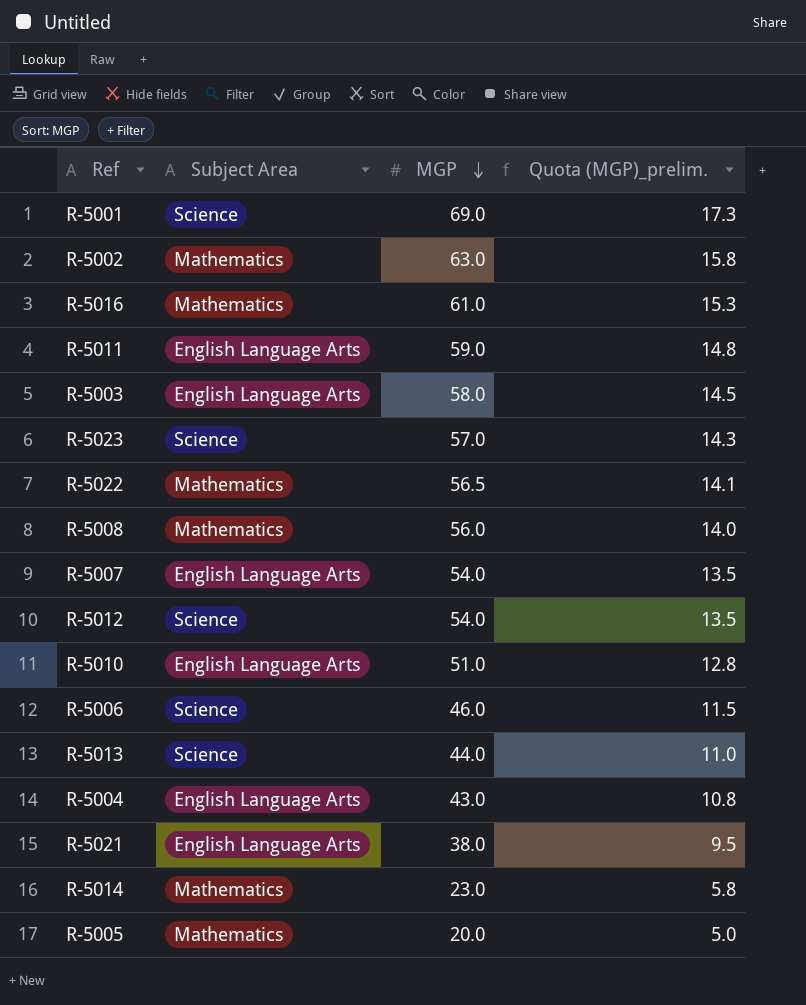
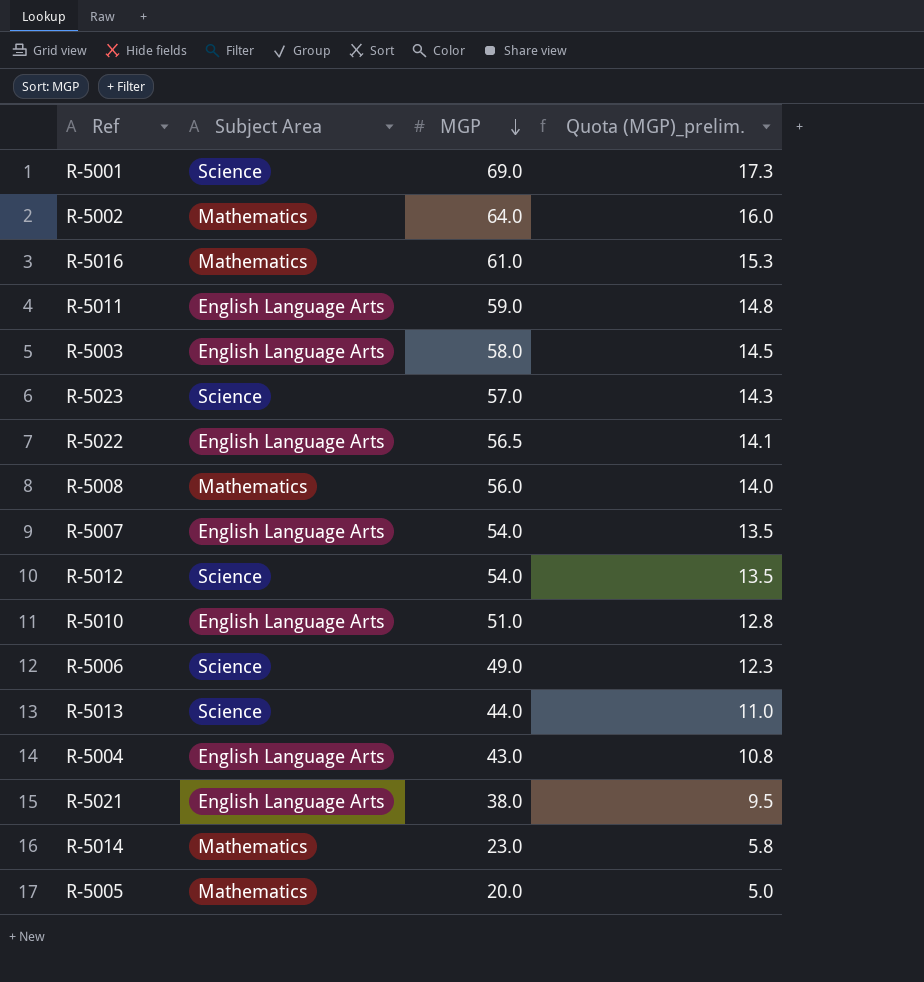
R-5002 | MGP: 63.0 -> 64.0
R-5002 | Quota (MGP)_prelim.: 15.8 -> 16.0
R-5022 | Subject Area: Mathematics -> English Language Arts
R-5006 | MGP: 46.0 -> 49.0
R-5006 | Quota (MGP)_prelim.: 11.5 -> 12.3

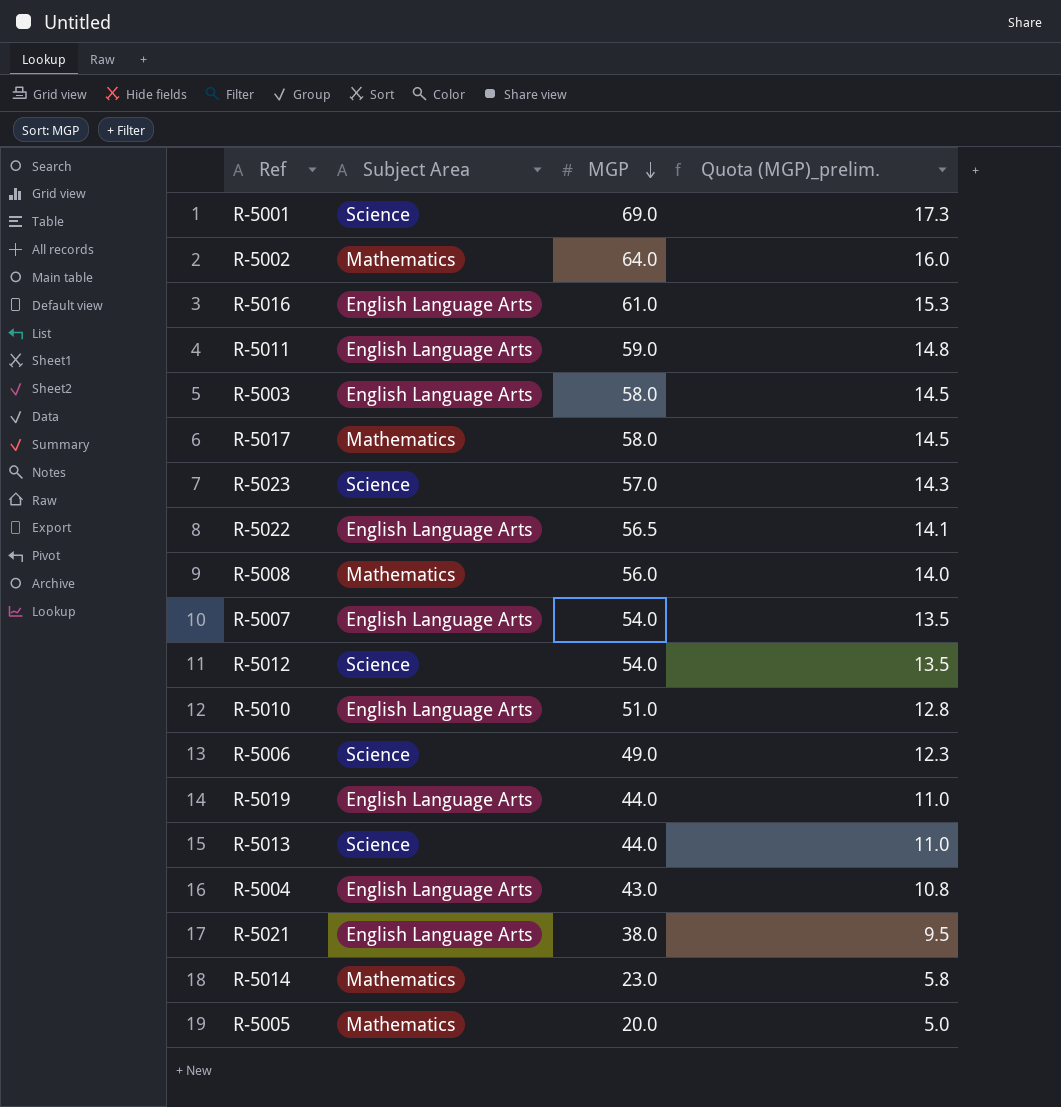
R-5016 | Subject Area: Mathematics -> English Language Arts
row R-5017: none -> Mathematics | 58.0 | 14.5
row R-5019: none -> English Language Arts | 44.0 | 11.0

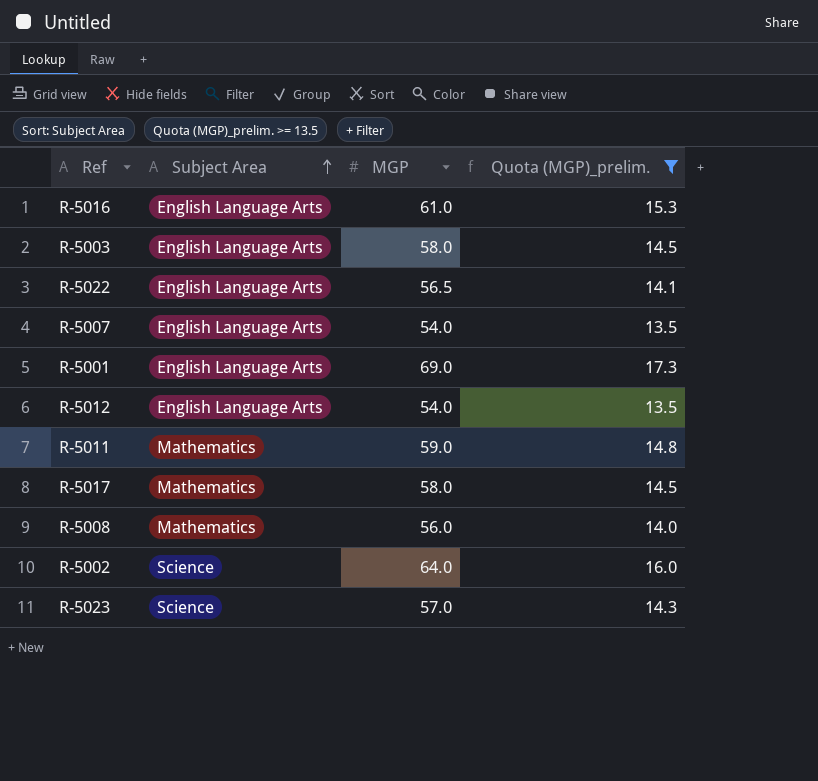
filter: none -> Quota (MGP)_prelim. >= 13.5
row order: MGP descending -> Subject Area ascending
R-5001 | Subject Area: Science -> English Language Arts
R-5012 | Subject Area: Science -> English Language Arts
R-5011 | Subject Area: English Language Arts -> Mathematics
R-5002 | Subject Area: Mathematics -> Science

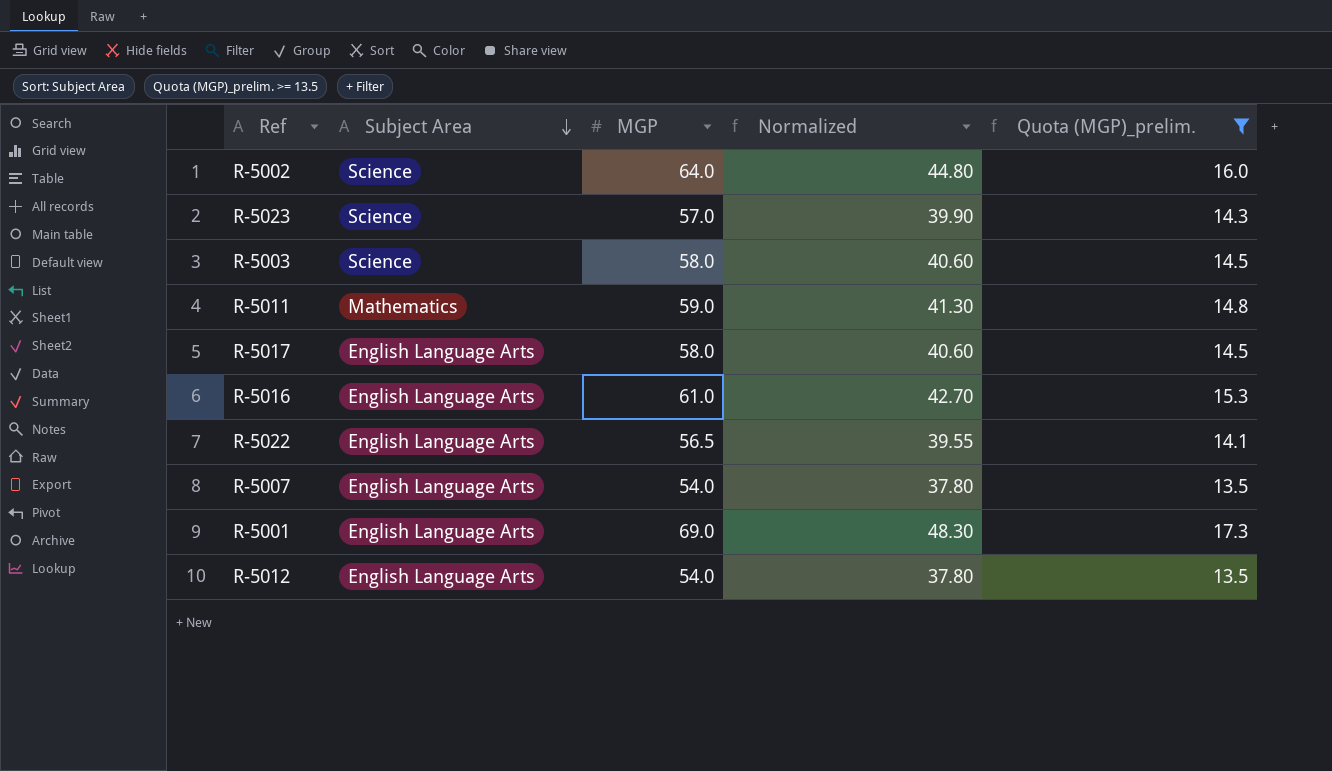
row order: Subject Area ascending -> Subject Area descending
column Normalized | formula: none -> [MGP] * 0.7
row R-5008: Mathematics | 56.0 | 14.0 -> none
R-5003 | Subject Area: English Language Arts -> Science
R-5017 | Subject Area: Mathematics -> English Language Arts

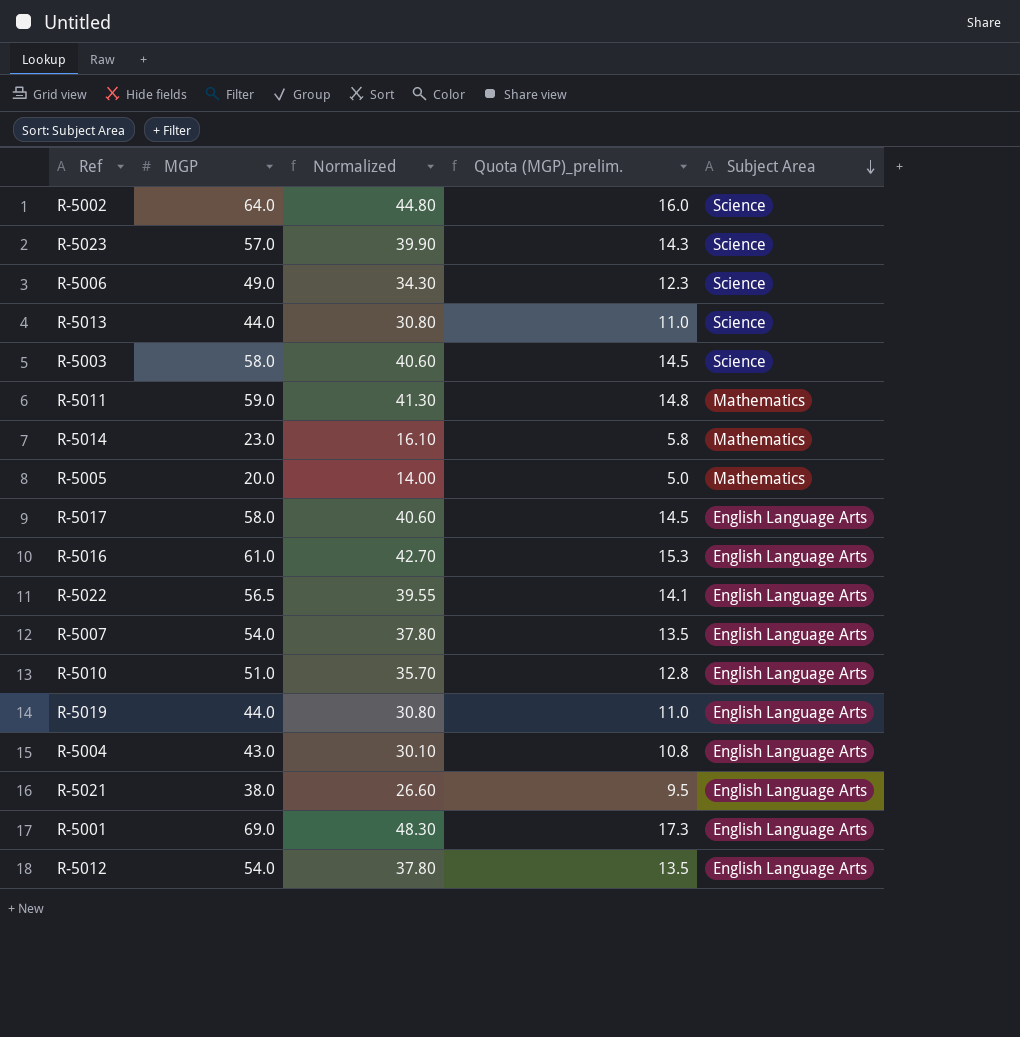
filter: Quota (MGP)_prelim. >= 13.5 -> none
column Subject Area | position: 2 -> 5

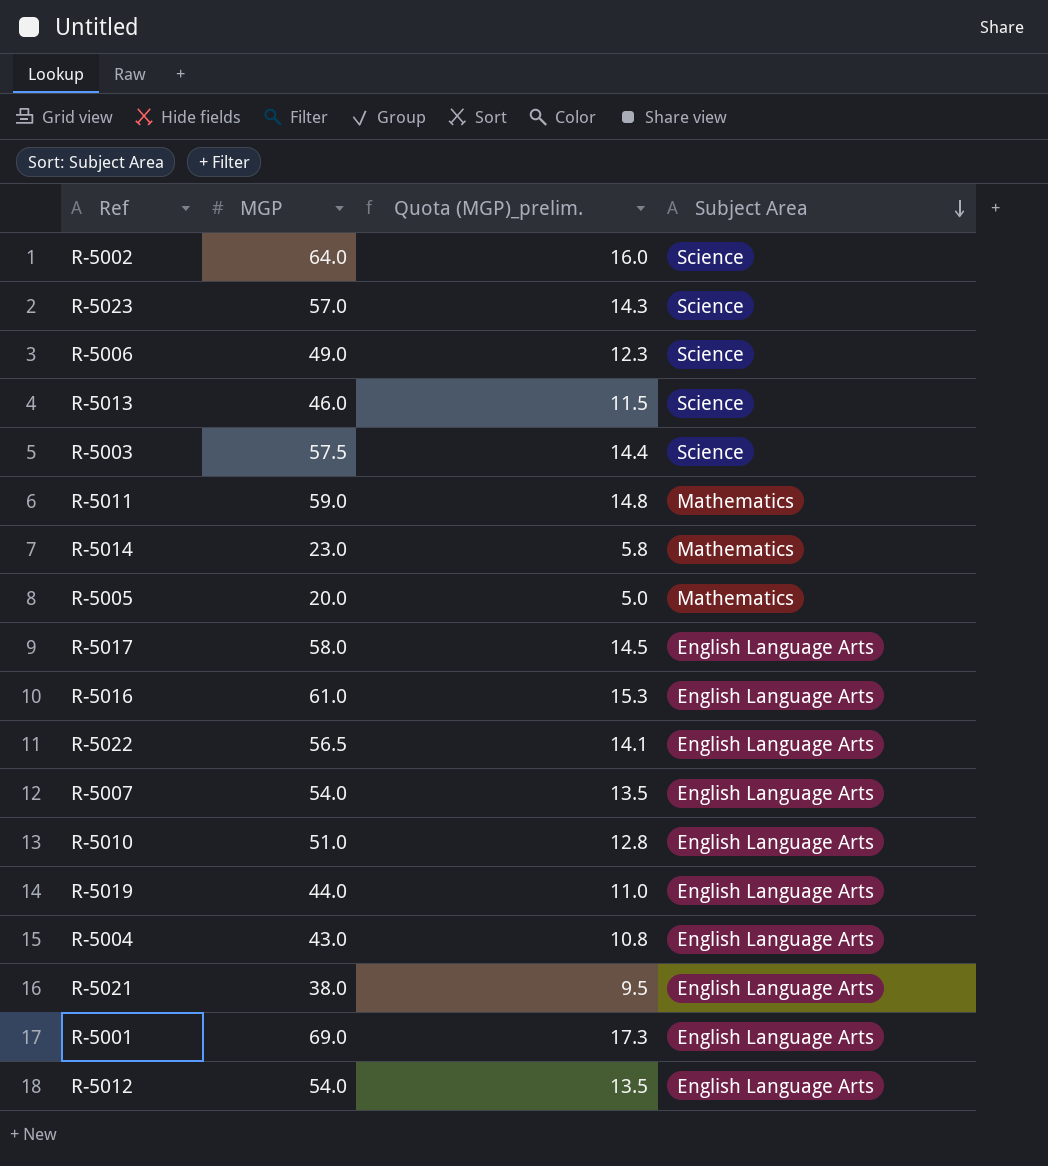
column Normalized | formula: [MGP] * 0.7 -> none
R-5013 | MGP: 44.0 -> 46.0
R-5013 | Quota (MGP)_prelim.: 11.0 -> 11.5
R-5003 | MGP: 58.0 -> 57.5
R-5003 | Quota (MGP)_prelim.: 14.5 -> 14.4

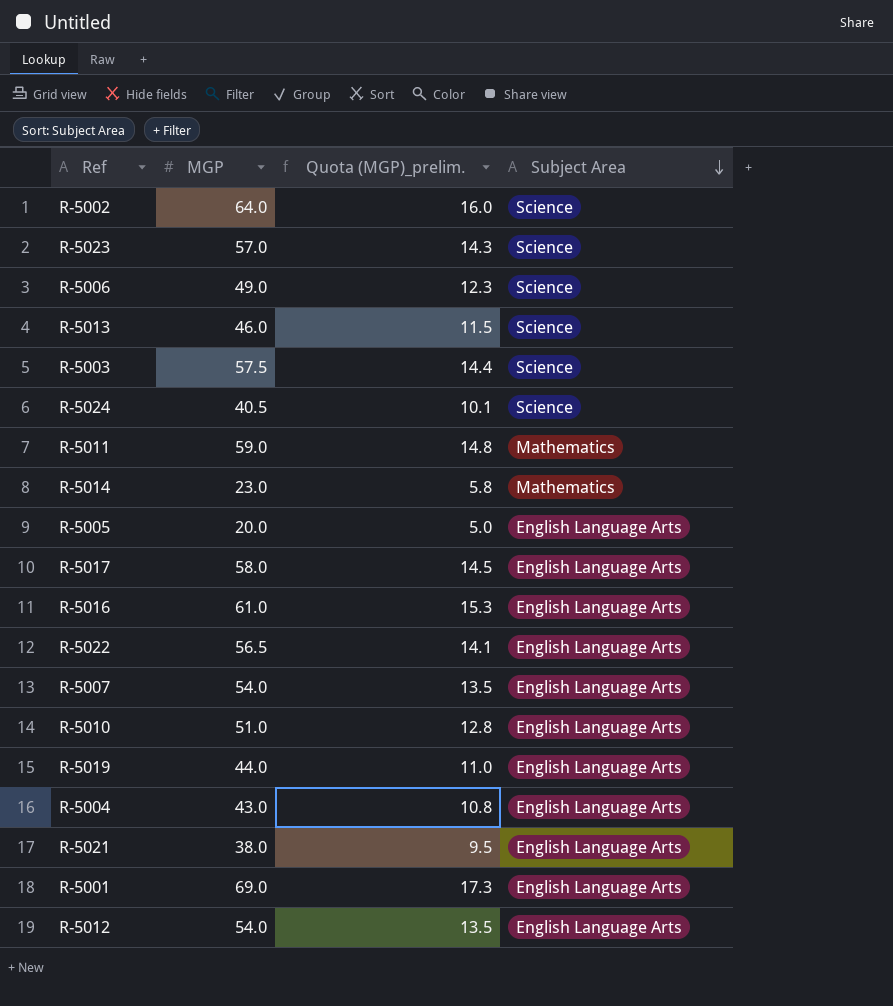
row R-5024: none -> 40.5 | 10.1 | Science
R-5005 | Subject Area: Mathematics -> English Language Arts

